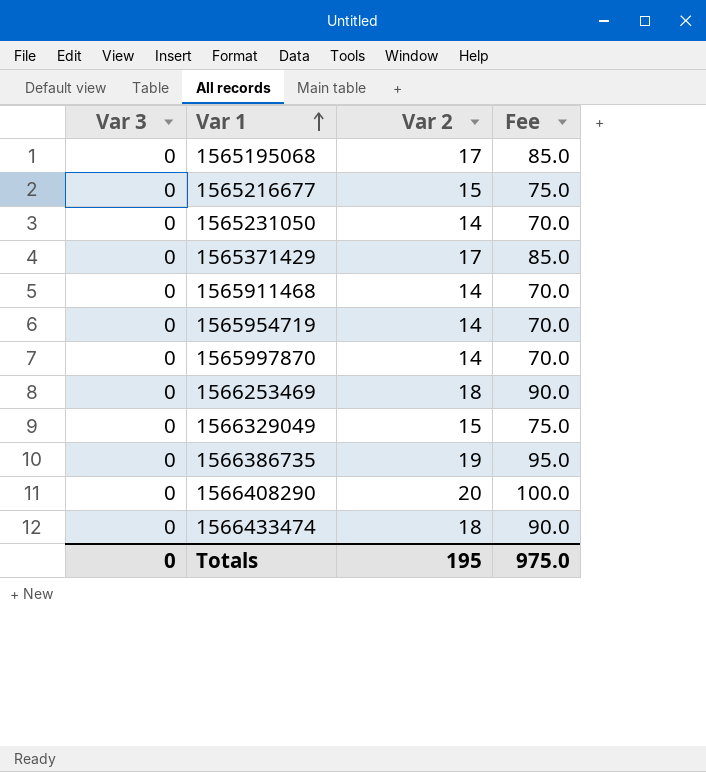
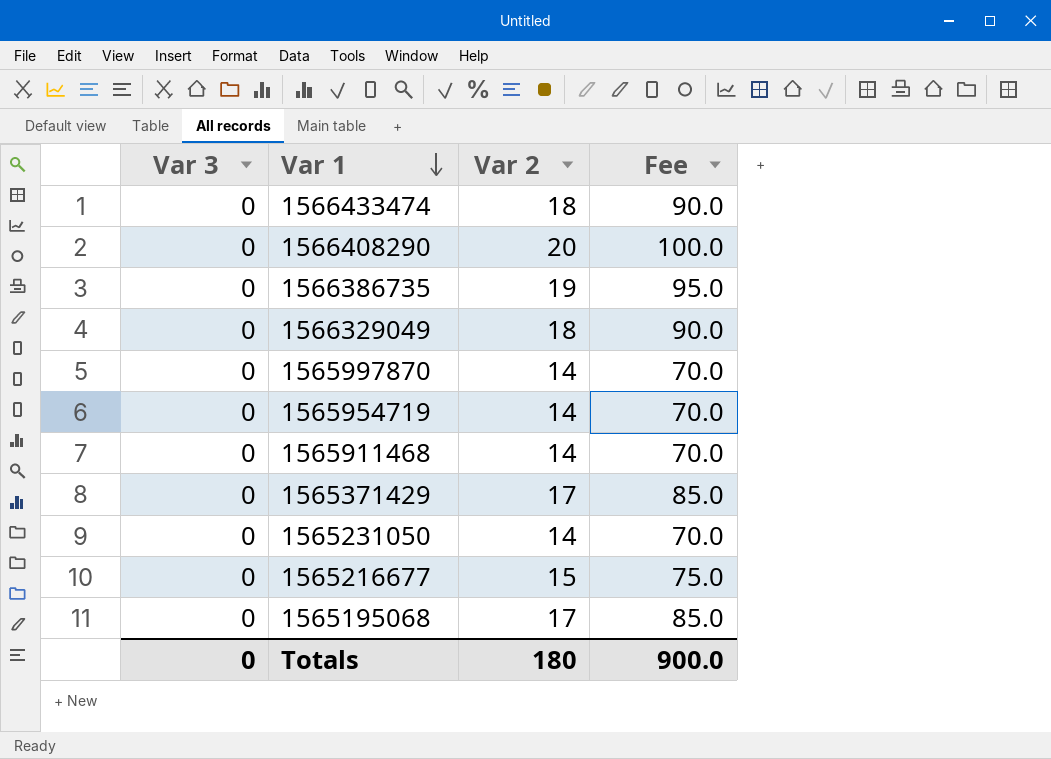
row order: Var 1 ascending -> Var 1 descending
row 1566253469: 0 | 18 | 90.0 -> none
1566329049 | Var 2: 15 -> 18
1566329049 | Fee: 75.0 -> 90.0
Totals | Var 2: 195 -> 180
Totals | Fee: 975.0 -> 900.0

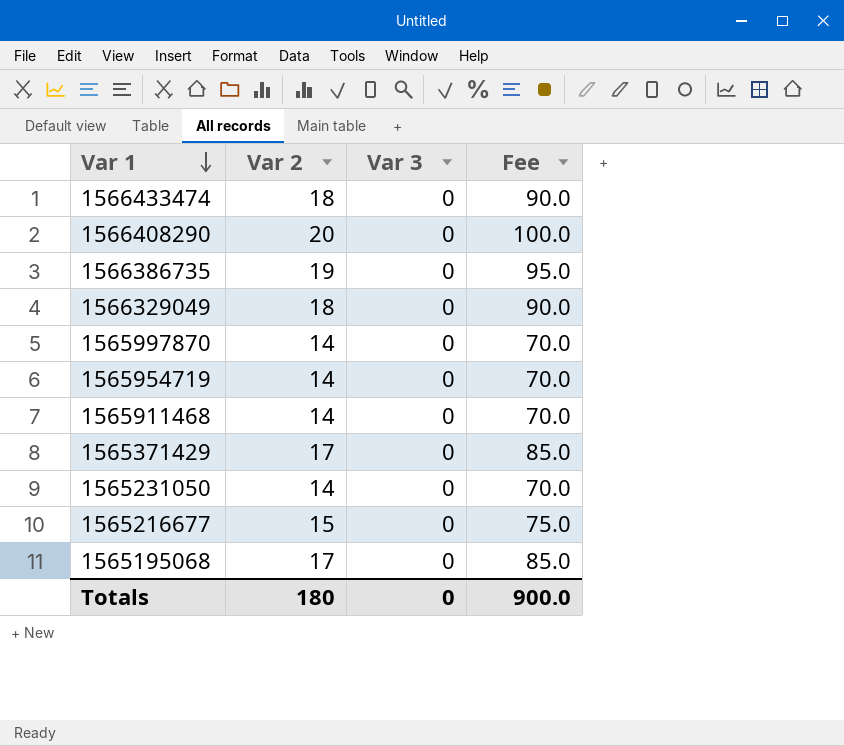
column Var 3 | position: 1 -> 3

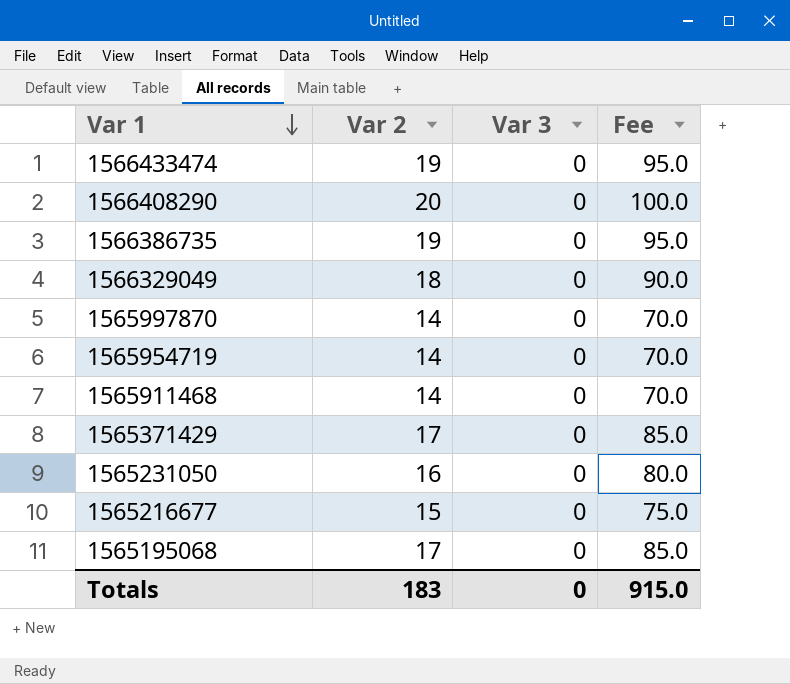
1566433474 | Var 2: 18 -> 19
1566433474 | Fee: 90.0 -> 95.0
1565231050 | Var 2: 14 -> 16
1565231050 | Fee: 70.0 -> 80.0
Totals | Var 2: 180 -> 183
Totals | Fee: 900.0 -> 915.0

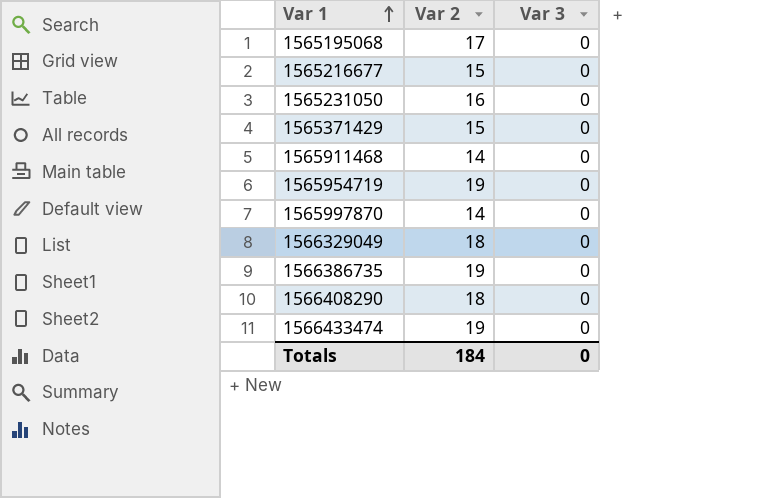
row order: Var 1 descending -> Var 1 ascending
column Fee | formula: [Var 2] * 5 -> none
1565371429 | Var 2: 17 -> 15
1565954719 | Var 2: 14 -> 19
1566408290 | Var 2: 20 -> 18
Totals | Var 2: 183 -> 184

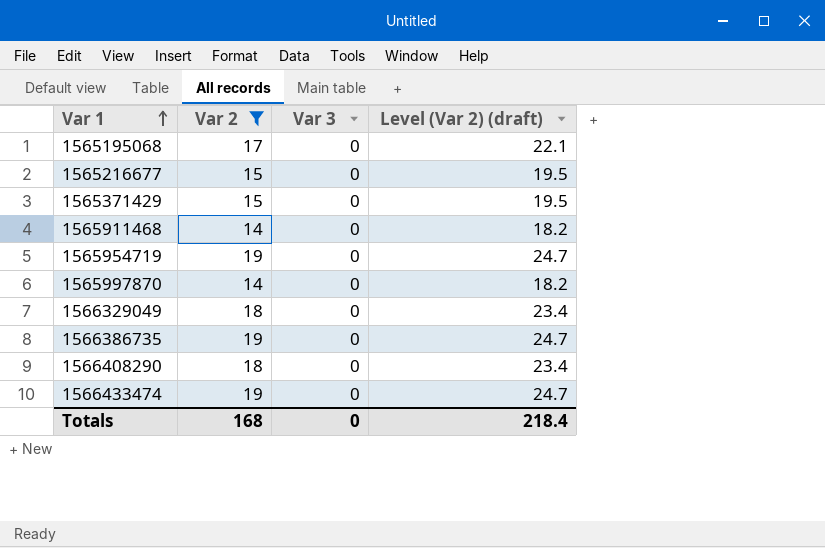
filter: none -> Var 2 != 16
column Level (Var 2) (draft) | formula: none -> [Var 2] * 1.3
Totals | Var 2: 184 -> 168

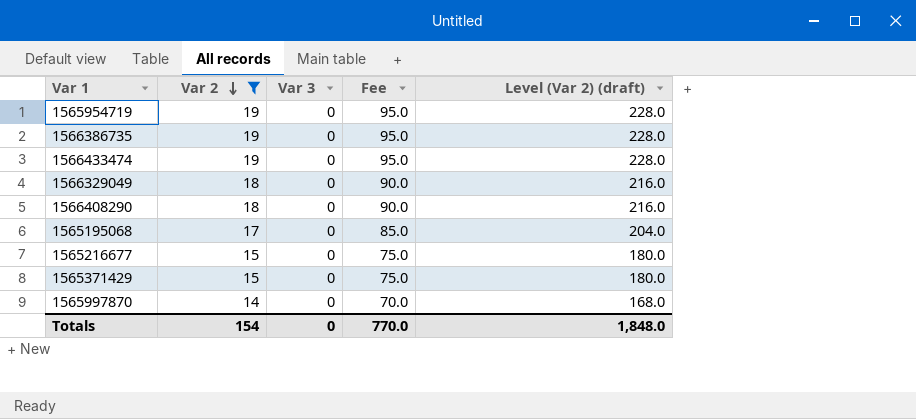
row order: Var 1 ascending -> Var 2 descending
column Fee | formula: none -> [Var 2] * 5
column Level (Var 2) (draft) | formula: [Var 2] * 1.3 -> [Var 2] * 12
row 1565911468: 14 | 0 | 18.2 -> none
Totals | Var 2: 168 -> 154
Totals | Level (Var 2) (draft): 218.4 -> 1,848.0

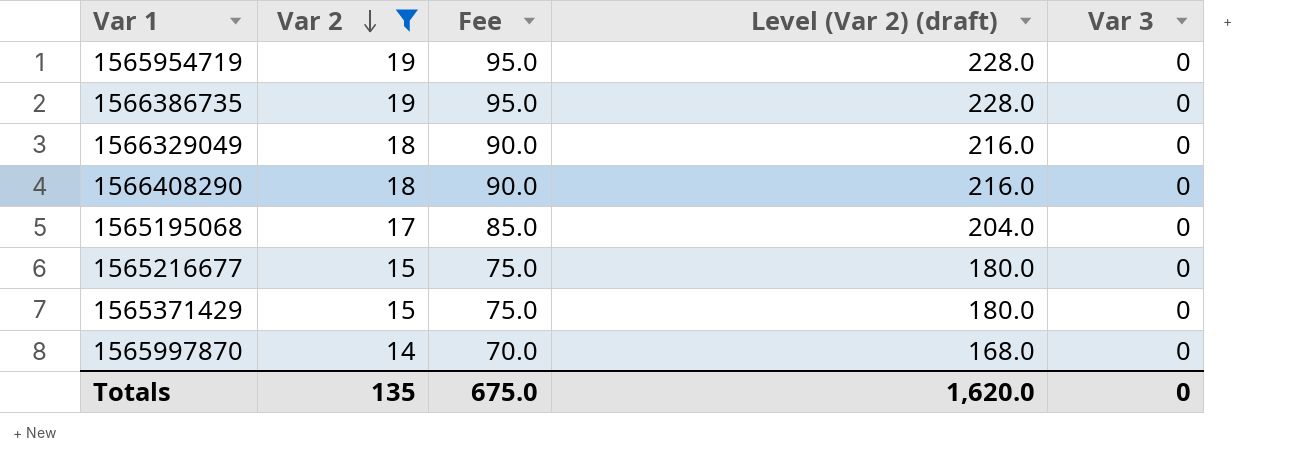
column Var 3 | position: 3 -> 5
row 1566433474: 19 | 0 | 95.0 | 228.0 -> none
Totals | Var 2: 154 -> 135
Totals | Fee: 770.0 -> 675.0
Totals | Level (Var 2) (draft): 1,848.0 -> 1,620.0

